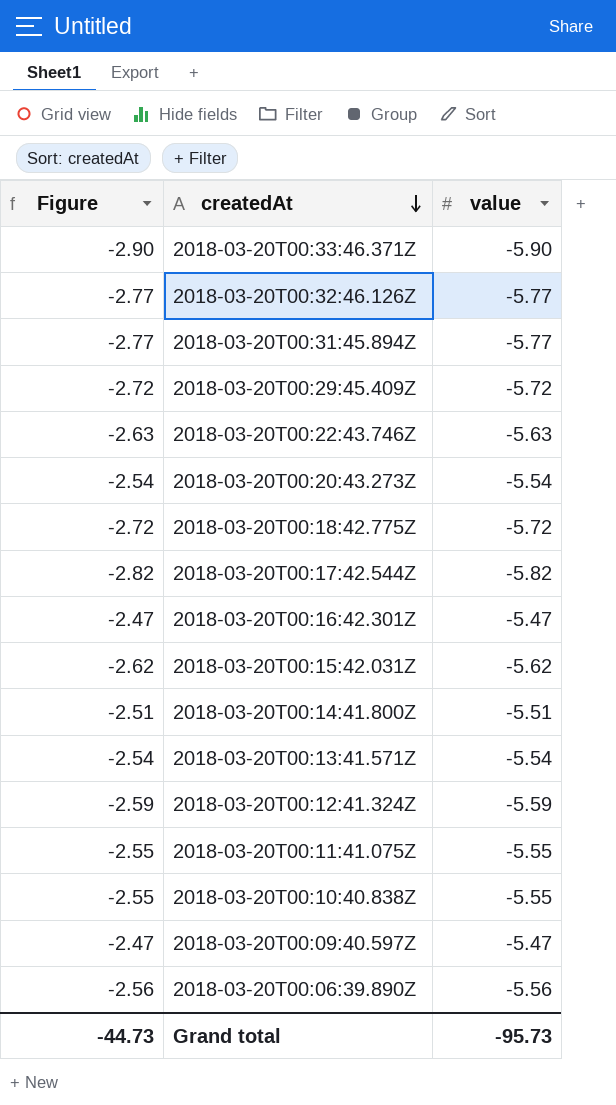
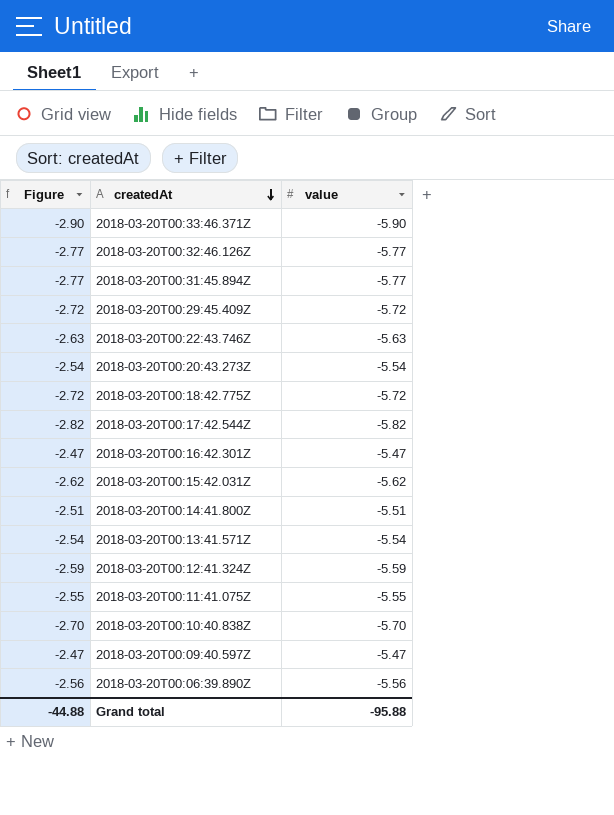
2018-03-20T00:10:40.838Z | Figure: -2.55 -> -2.70
2018-03-20T00:10:40.838Z | value: -5.55 -> -5.70
Grand total | Figure: -44.73 -> -44.88
Grand total | value: -95.73 -> -95.88

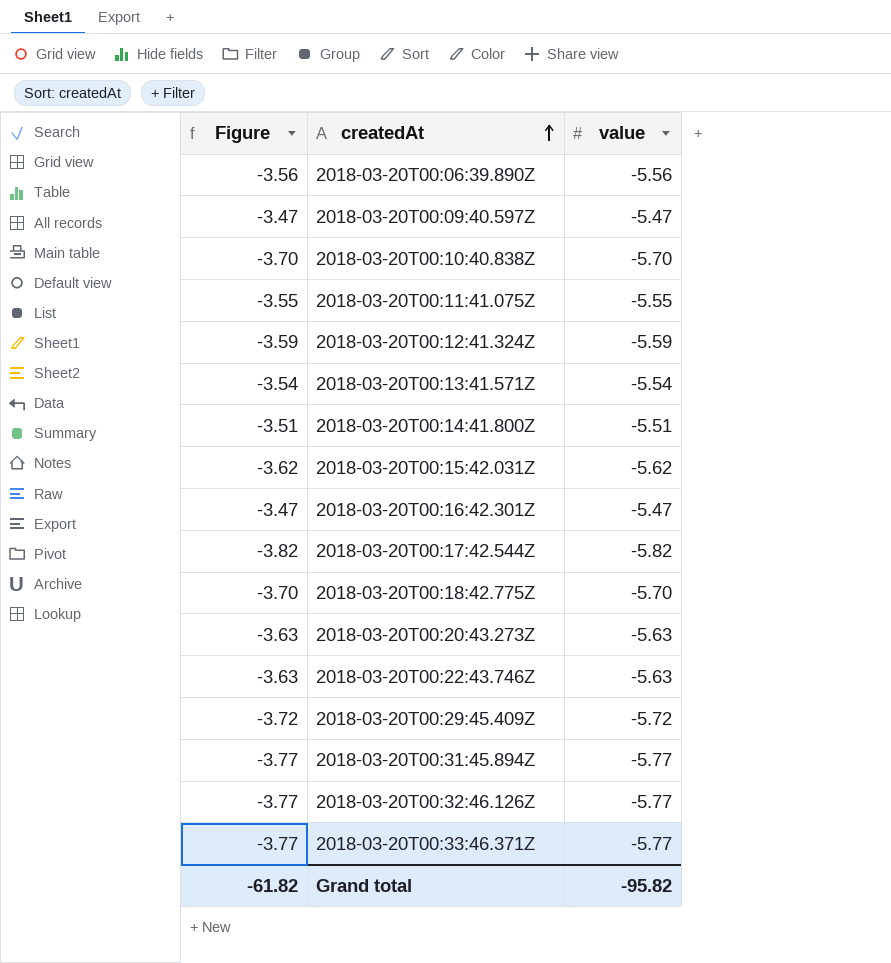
row order: createdAt descending -> createdAt ascending
column Figure | formula: [value] + 3 -> [value] + 2
2018-03-20T00:18:42.775Z | value: -5.72 -> -5.70
2018-03-20T00:20:43.273Z | value: -5.54 -> -5.63
2018-03-20T00:33:46.371Z | value: -5.90 -> -5.77
Grand total | Figure: -44.88 -> -61.82
Grand total | value: -95.88 -> -95.82

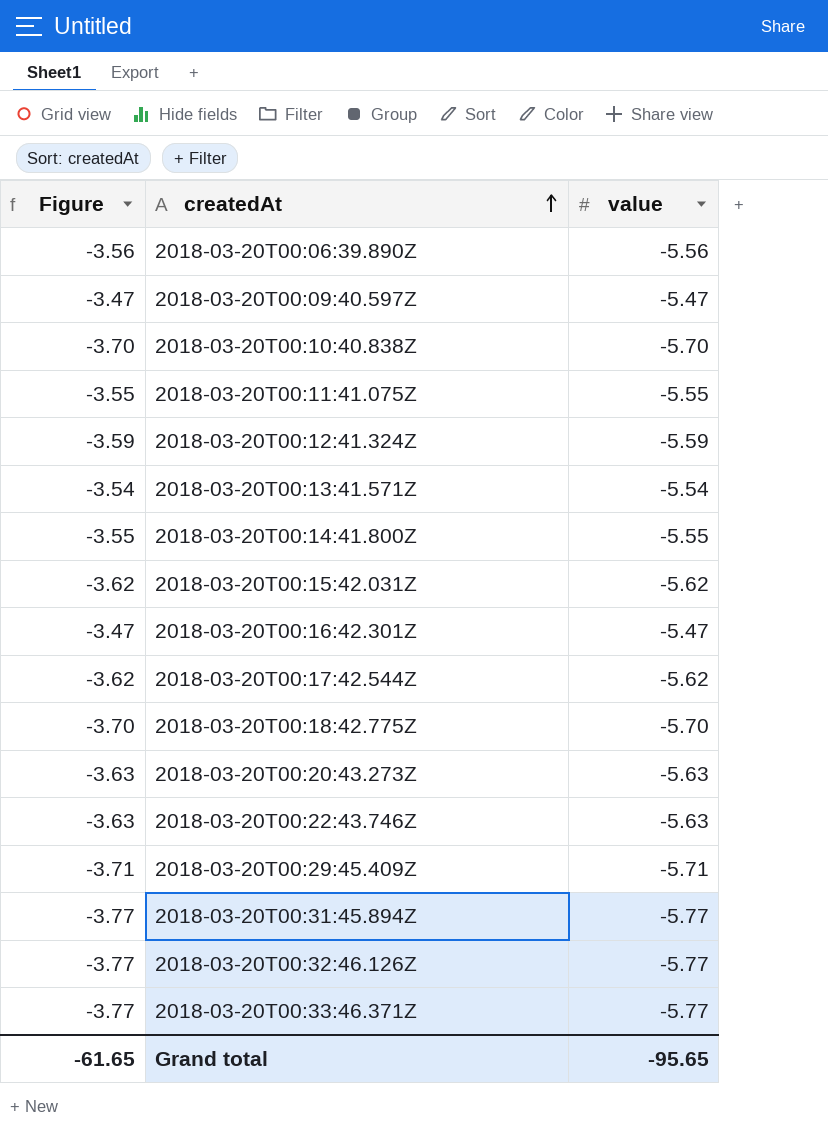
2018-03-20T00:14:41.800Z | Figure: -3.51 -> -3.55
2018-03-20T00:14:41.800Z | value: -5.51 -> -5.55
2018-03-20T00:17:42.544Z | Figure: -3.82 -> -3.62
2018-03-20T00:17:42.544Z | value: -5.82 -> -5.62
2018-03-20T00:29:45.409Z | Figure: -3.72 -> -3.71
2018-03-20T00:29:45.409Z | value: -5.72 -> -5.71
Grand total | Figure: -61.82 -> -61.65
Grand total | value: -95.82 -> -95.65

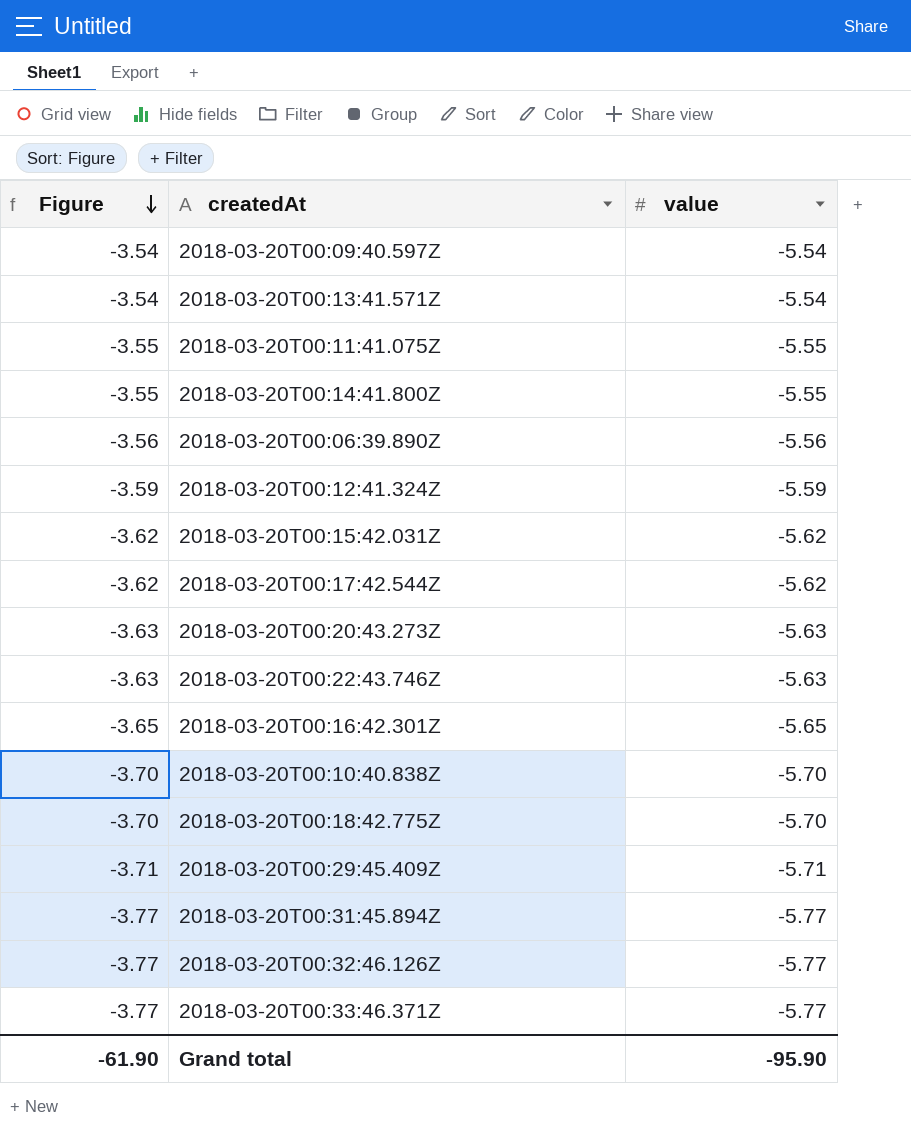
row order: createdAt ascending -> Figure descending
2018-03-20T00:09:40.597Z | Figure: -3.47 -> -3.54
2018-03-20T00:09:40.597Z | value: -5.47 -> -5.54
2018-03-20T00:16:42.301Z | Figure: -3.47 -> -3.65
2018-03-20T00:16:42.301Z | value: -5.47 -> -5.65
Grand total | Figure: -61.65 -> -61.90
Grand total | value: -95.65 -> -95.90

